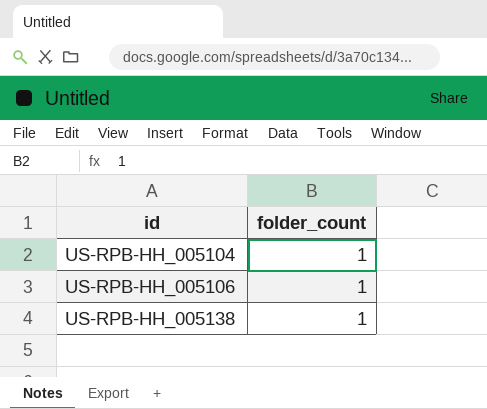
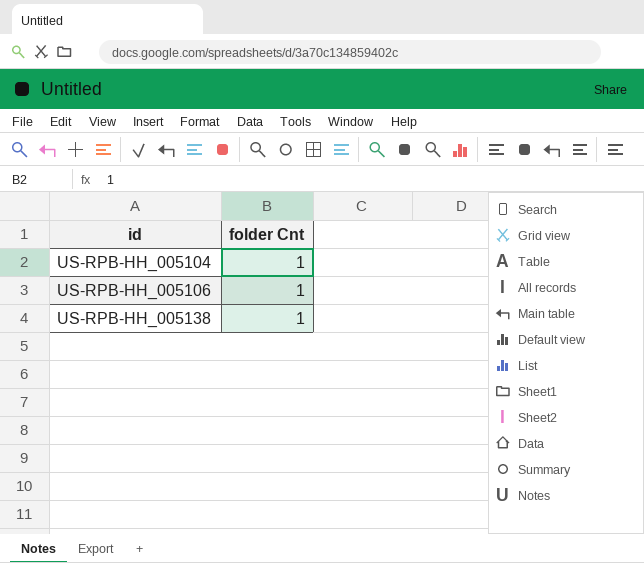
column name: folder_count -> folder Cnt

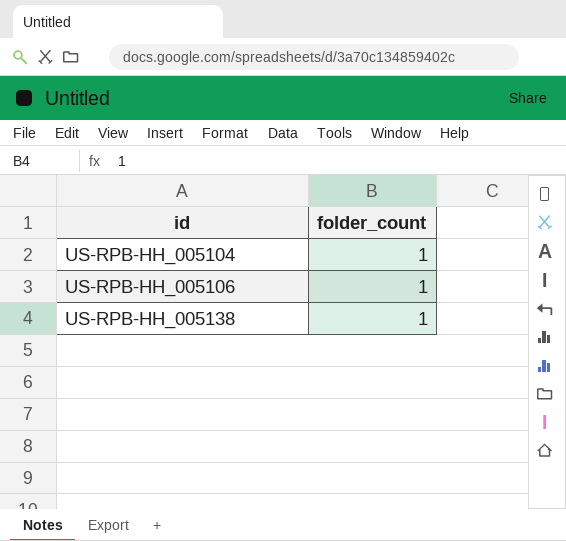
column name: folder Cnt -> folder_count

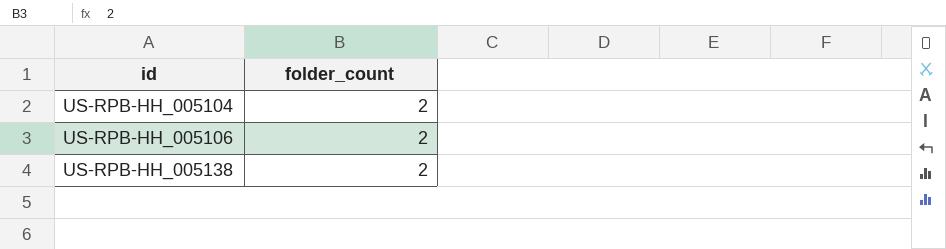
US-RPB-HH_005104 | folder_count: 1 -> 2
US-RPB-HH_005106 | folder_count: 1 -> 2
US-RPB-HH_005138 | folder_count: 1 -> 2

